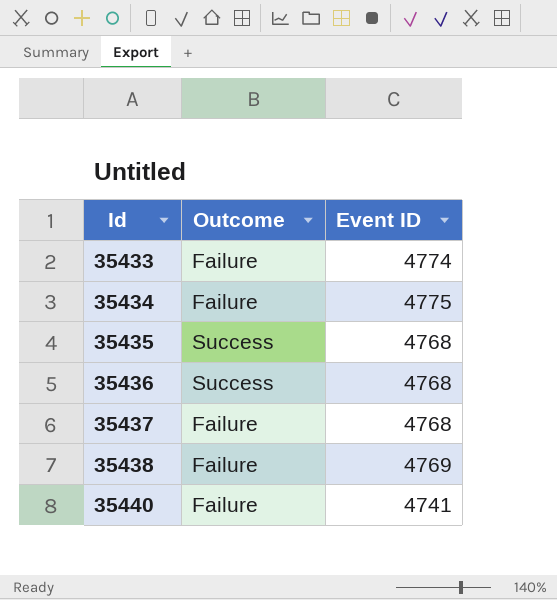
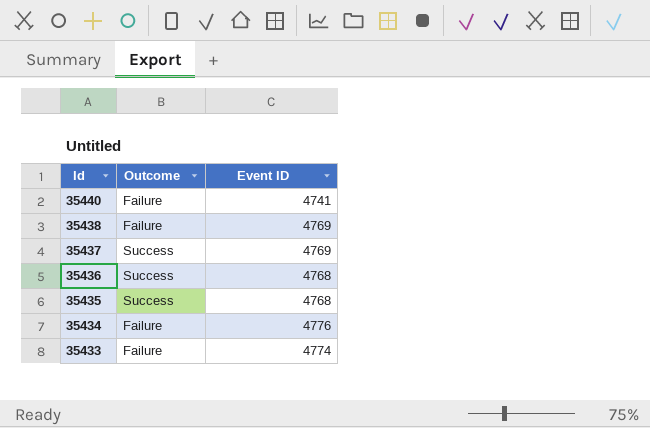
row order: Id ascending -> Id descending
35437 | Outcome: Failure -> Success
35437 | Event ID: 4768 -> 4769
35434 | Event ID: 4775 -> 4776

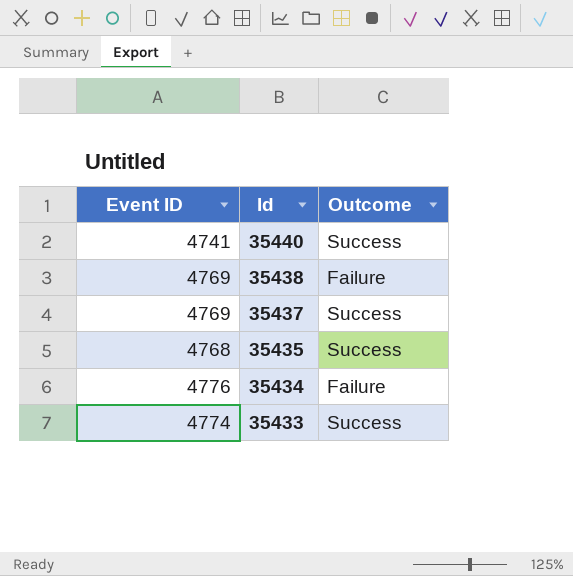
column Event ID | position: 3 -> 1
row 35436: Success | 4768 -> none
35440 | Outcome: Failure -> Success
35433 | Outcome: Failure -> Success

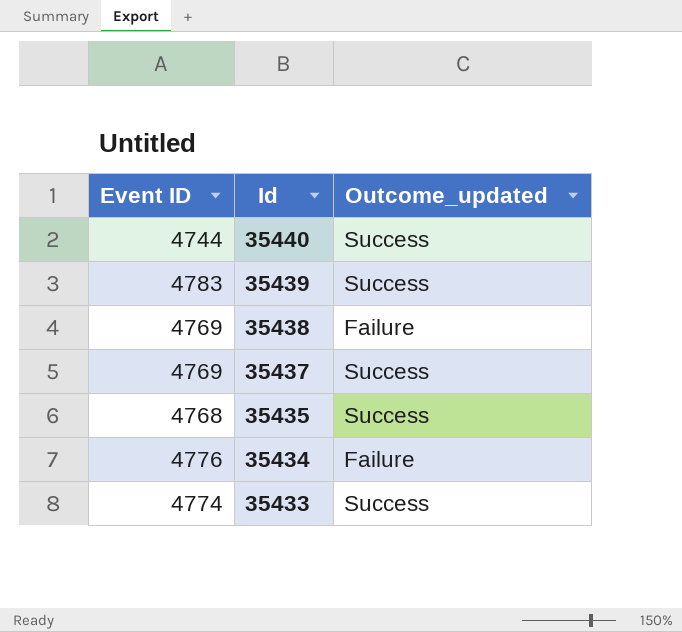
column name: Outcome -> Outcome_updated
35440 | Event ID: 4741 -> 4744
row 35439: none -> 4783 | Success

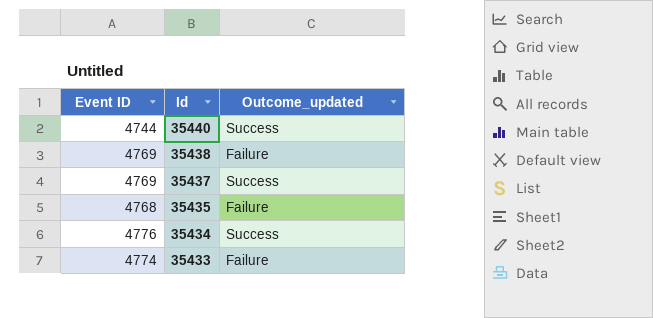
row 35439: 4783 | Success -> none
35435 | Outcome_updated: Success -> Failure
35434 | Outcome_updated: Failure -> Success
35433 | Outcome_updated: Success -> Failure

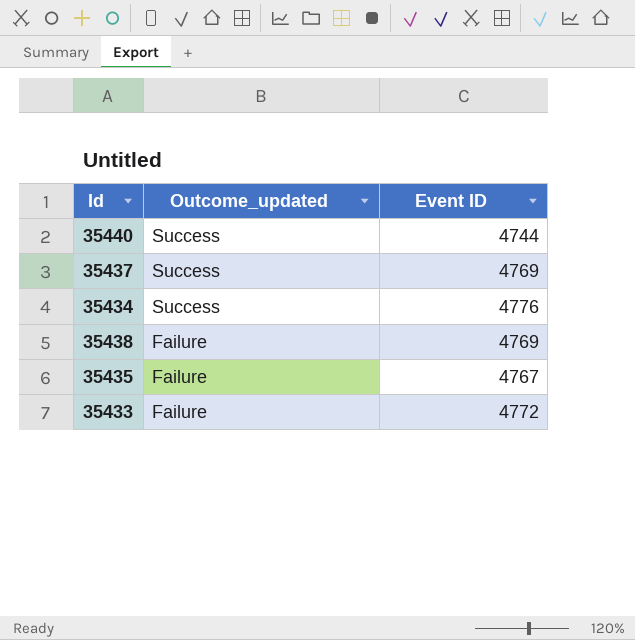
row order: Id descending -> Outcome_updated descending
column Event ID | position: 1 -> 3
35435 | Event ID: 4768 -> 4767
35433 | Event ID: 4774 -> 4772

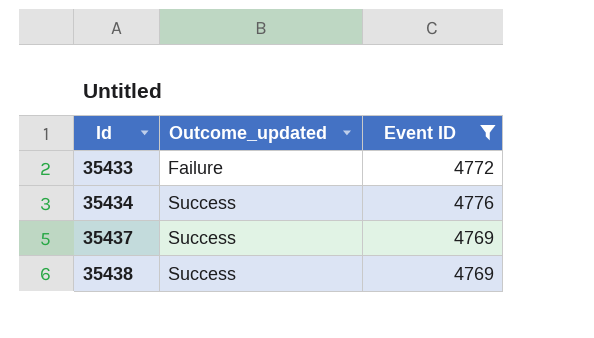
filter: none -> Event ID >= 4769
row order: Outcome_updated descending -> Id ascending
35438 | Outcome_updated: Failure -> Success

